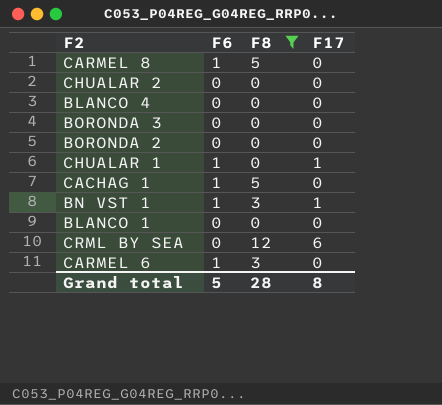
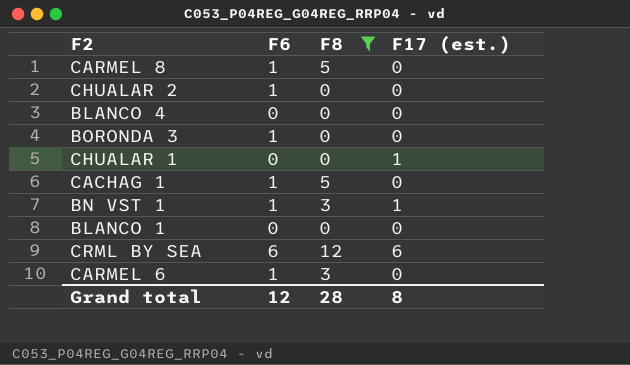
column name: F17 -> F17 (est.)
row BORONDA 2: 0 | 0 | 0 -> none
CHUALAR 2 | F6: 0 -> 1
BORONDA 3 | F6: 0 -> 1
CHUALAR 1 | F6: 1 -> 0
CRML BY SEA | F6: 0 -> 6
Grand total | F6: 5 -> 12

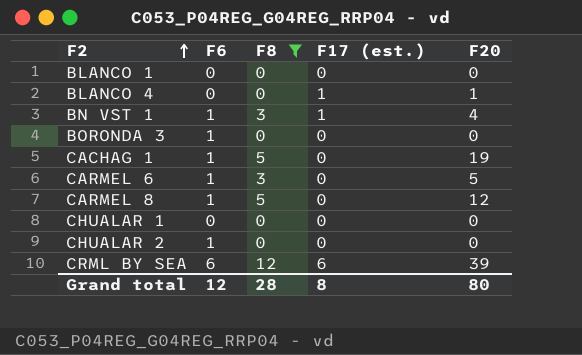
row order: none -> F2 ascending
column F20 | position: none -> 5
BLANCO 4 | F17 (est.): 0 -> 1
CHUALAR 1 | F17 (est.): 1 -> 0

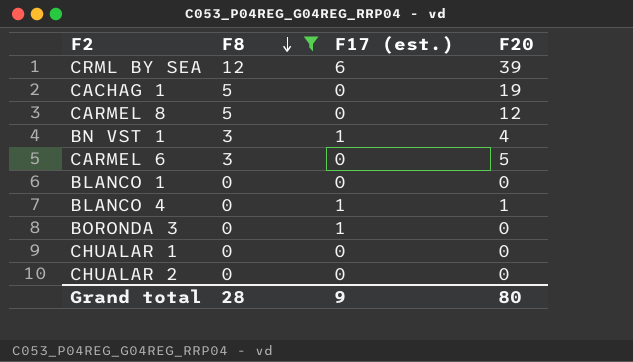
row order: F2 ascending -> F8 descending
column F6 | position: 2 -> none
BORONDA 3 | F17 (est.): 0 -> 1
Grand total | F17 (est.): 8 -> 9

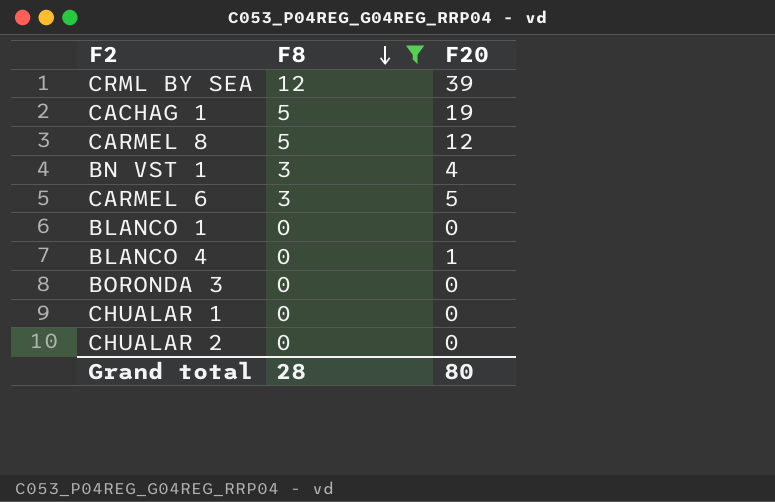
column F17 (est.) | position: 3 -> none

